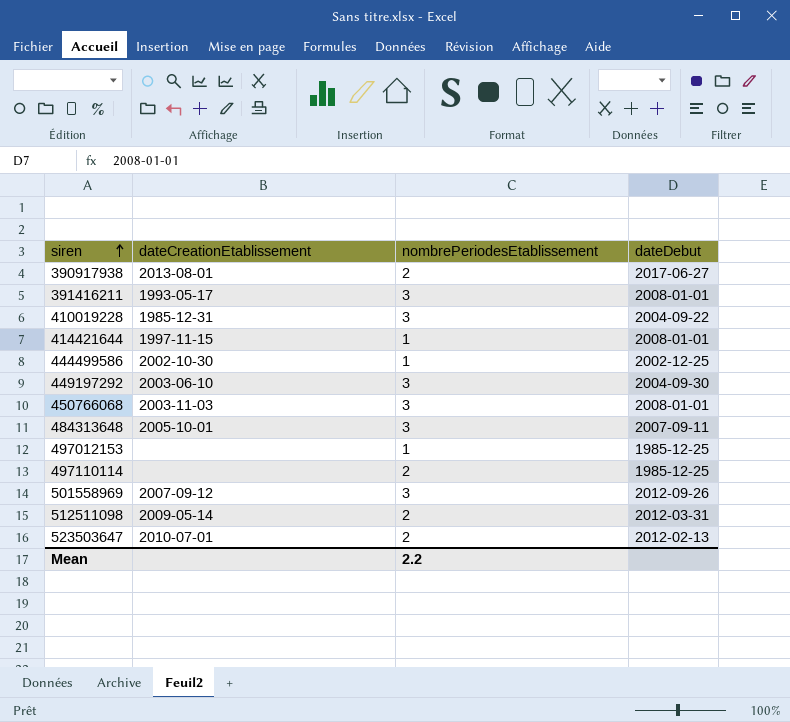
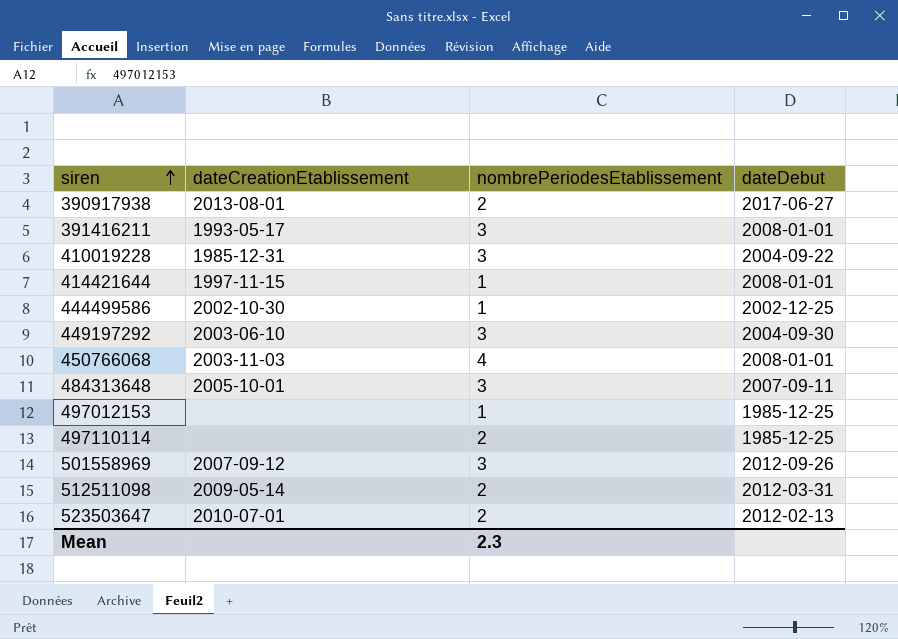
450766068 | nombrePeriodesEtablissement: 3 -> 4
Mean | nombrePeriodesEtablissement: 2.2 -> 2.3

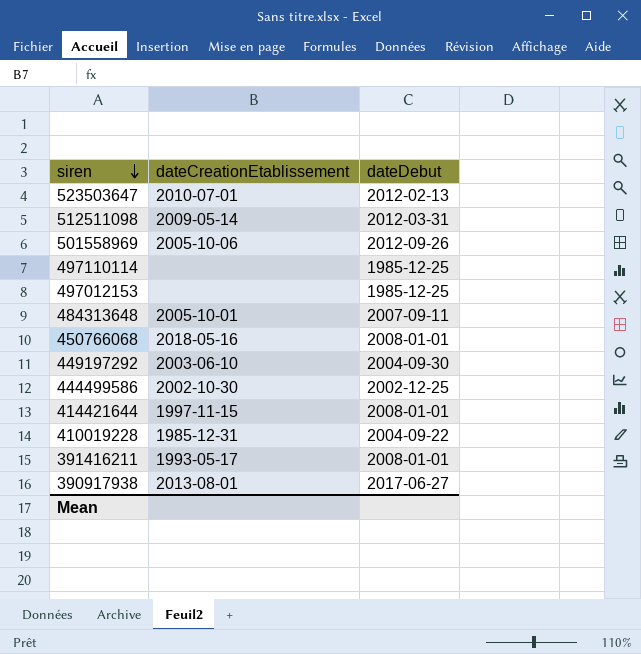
row order: siren ascending -> siren descending
column nombrePeriodesEtablissement | position: 3 -> none
501558969 | dateCreationEtablissement: 2007-09-12 -> 2005-10-06
450766068 | dateCreationEtablissement: 2003-11-03 -> 2018-05-16

